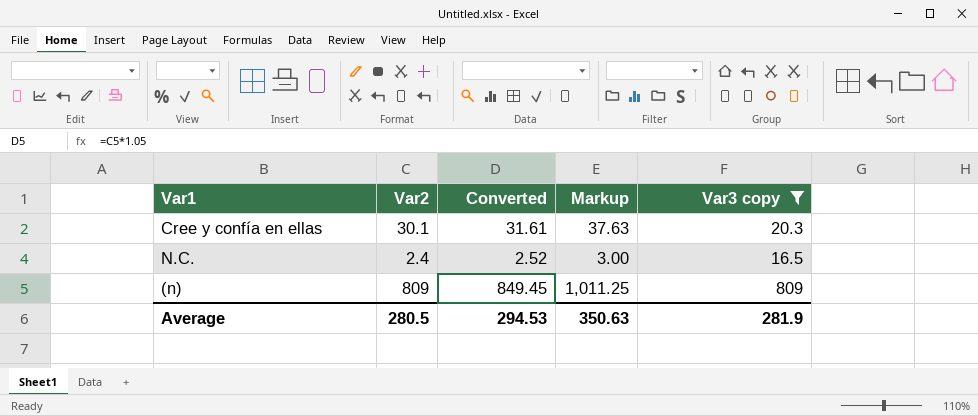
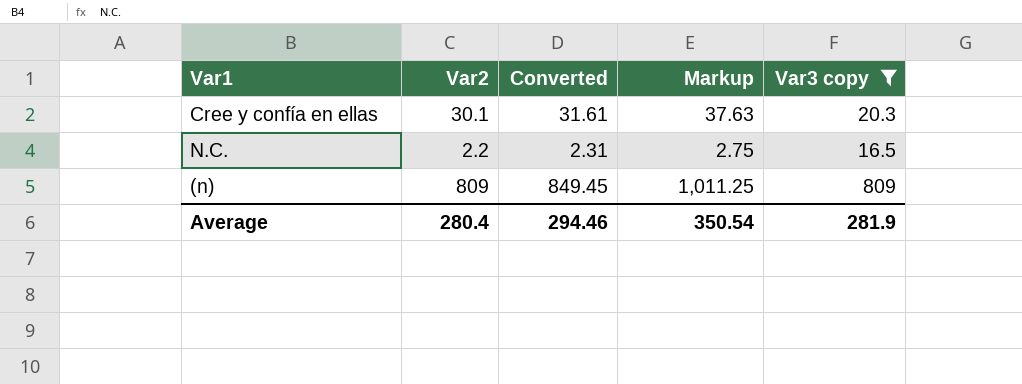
N.C. | Var2: 2.4 -> 2.2
N.C. | Converted: 2.52 -> 2.31
N.C. | Markup: 3.00 -> 2.75
Average | Var2: 280.5 -> 280.4
Average | Converted: 294.53 -> 294.46
Average | Markup: 350.63 -> 350.54

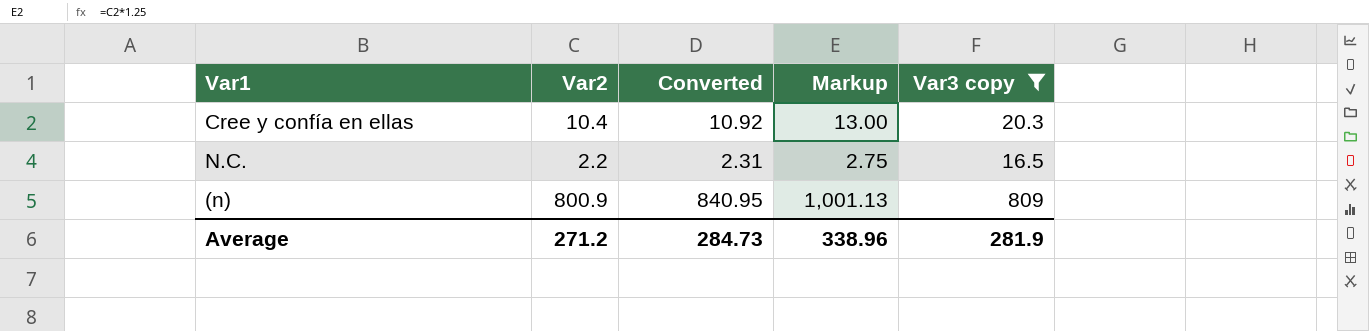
Cree y confía en ellas | Var2: 30.1 -> 10.4
Cree y confía en ellas | Converted: 31.61 -> 10.92
Cree y confía en ellas | Markup: 37.63 -> 13.00
(n) | Var2: 809 -> 800.9
(n) | Converted: 849.45 -> 840.95
(n) | Markup: 1,011.25 -> 1,001.13
Average | Var2: 280.4 -> 271.2
Average | Converted: 294.46 -> 284.73
Average | Markup: 350.54 -> 338.96

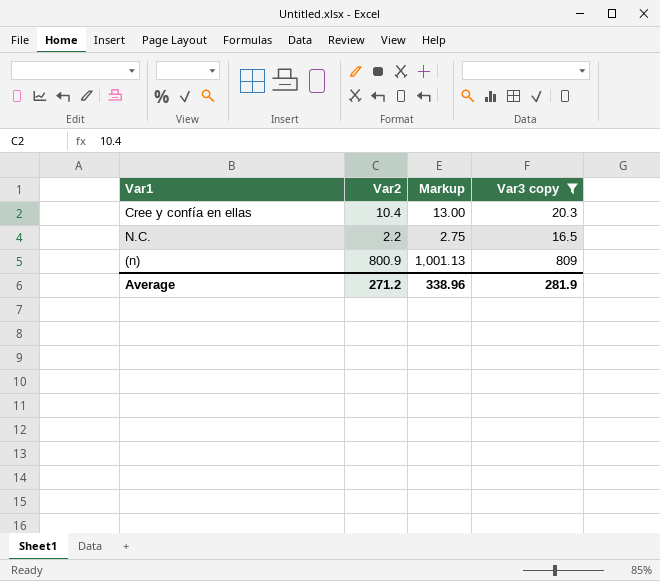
column Converted | formula: [Var2] * 1.05 -> none

